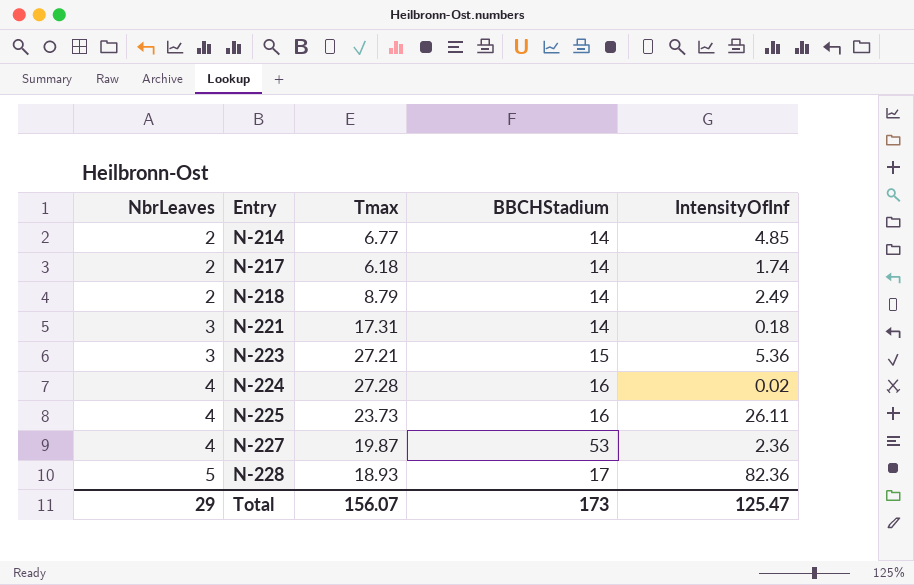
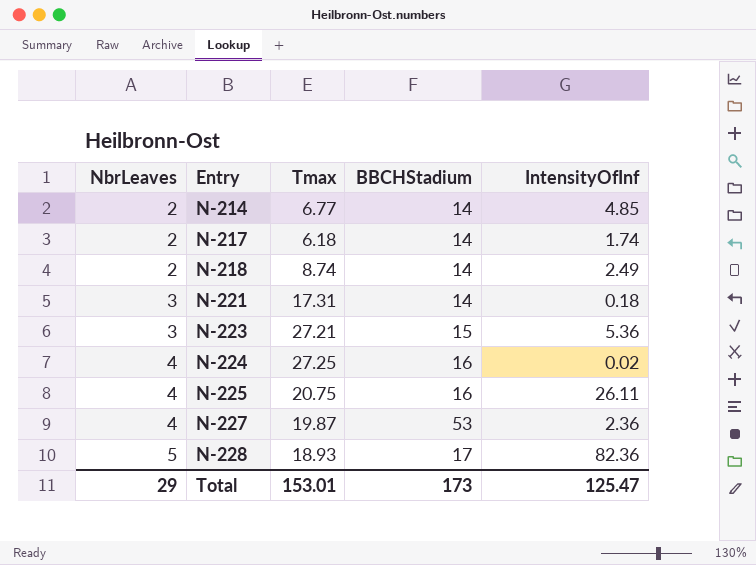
N-218 | Tmax: 8.79 -> 8.74
N-224 | Tmax: 27.28 -> 27.25
N-225 | Tmax: 23.73 -> 20.75
Total | Tmax: 156.07 -> 153.01

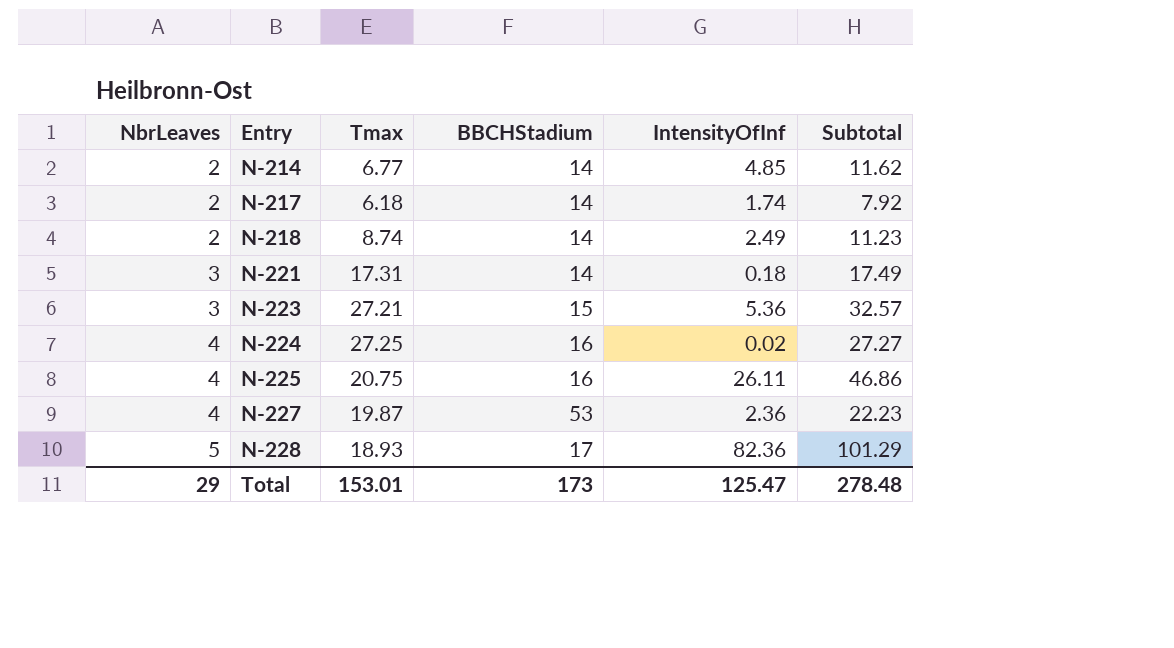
column Subtotal | formula: none -> [Tmax] + [IntensityOfInf]

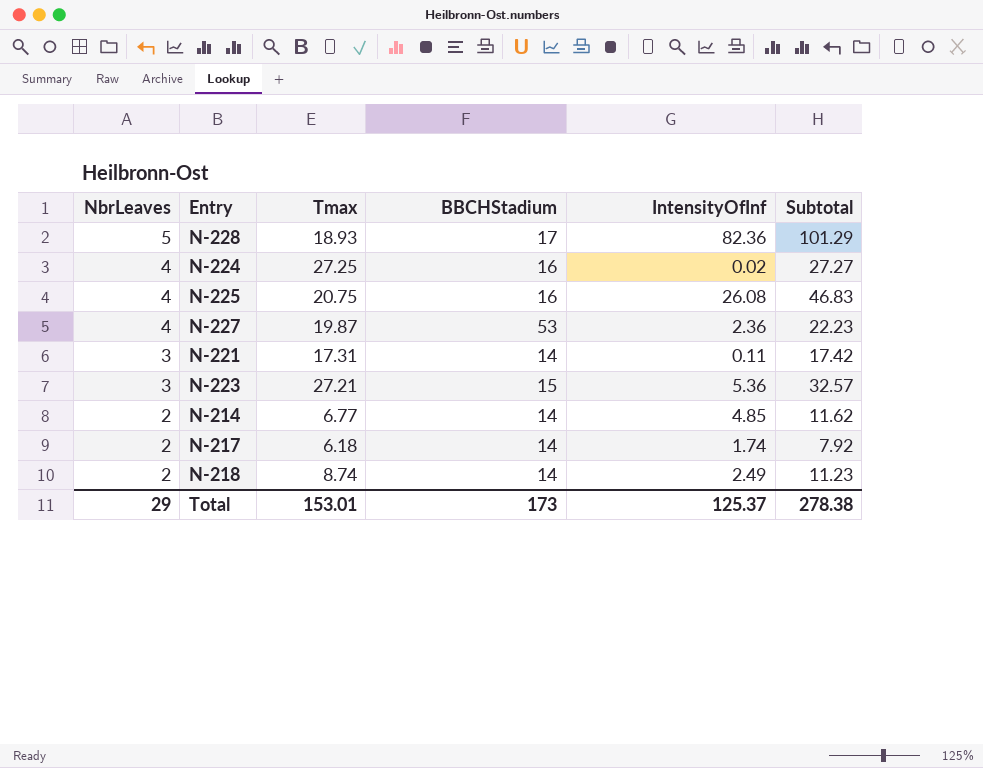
row order: NbrLeaves ascending -> NbrLeaves descending
N-225 | IntensityOfInf: 26.11 -> 26.08
N-225 | Subtotal: 46.86 -> 46.83
N-221 | IntensityOfInf: 0.18 -> 0.11
N-221 | Subtotal: 17.49 -> 17.42
Total | IntensityOfInf: 125.47 -> 125.37
Total | Subtotal: 278.48 -> 278.38

